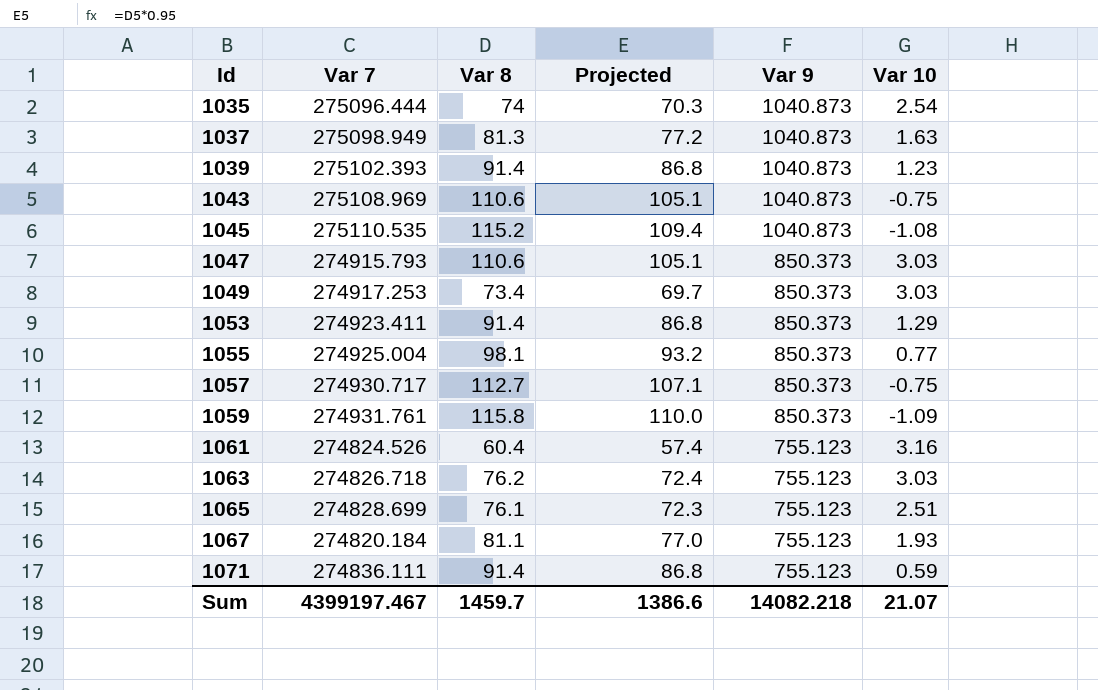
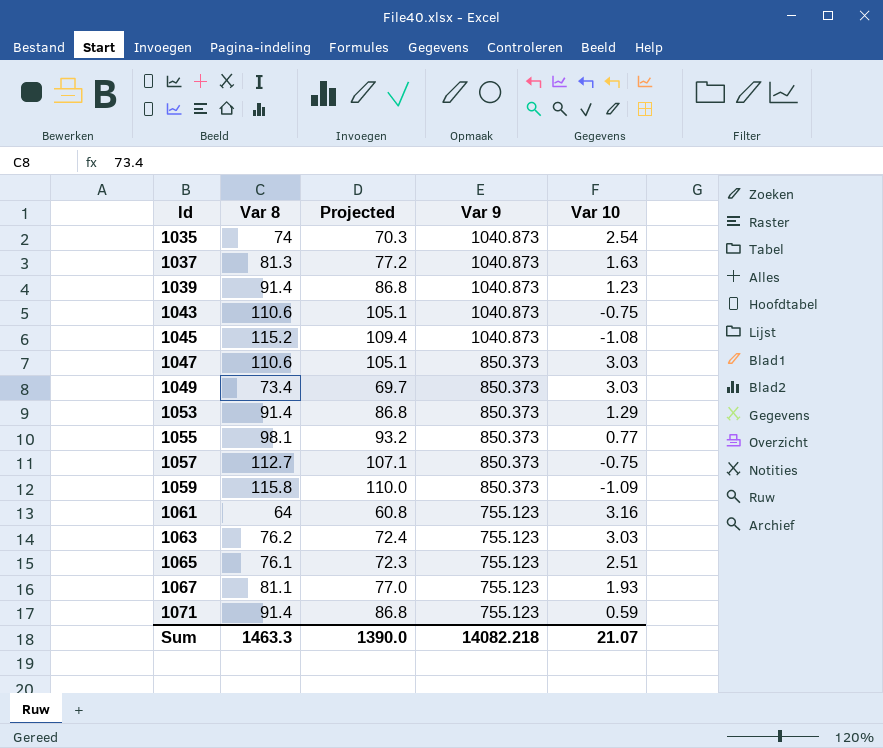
column Var 7 | position: 2 -> none
1061 | Var 8: 60.4 -> 64
1061 | Projected: 57.4 -> 60.8
Sum | Var 8: 1459.7 -> 1463.3
Sum | Projected: 1386.6 -> 1390.0

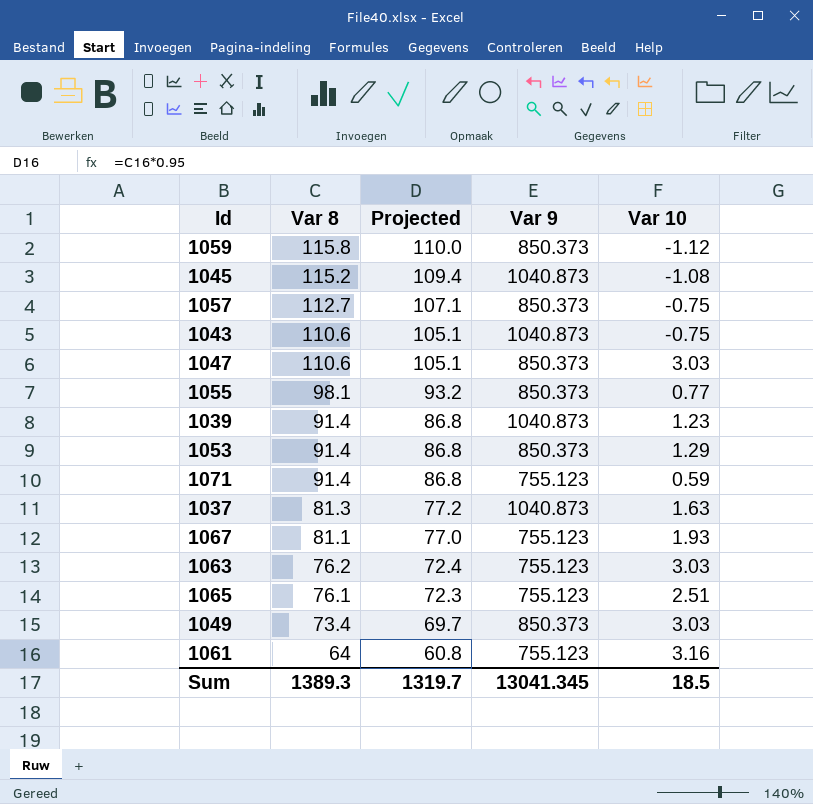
row order: Id ascending -> Var 8 descending
row 1035: 74 | 70.3 | 1040.873 | 2.54 -> none
1059 | Var 10: -1.09 -> -1.12
Sum | Var 8: 1463.3 -> 1389.3
Sum | Projected: 1390.0 -> 1319.7
Sum | Var 9: 14082.218 -> 13041.345
Sum | Var 10: 21.07 -> 18.5

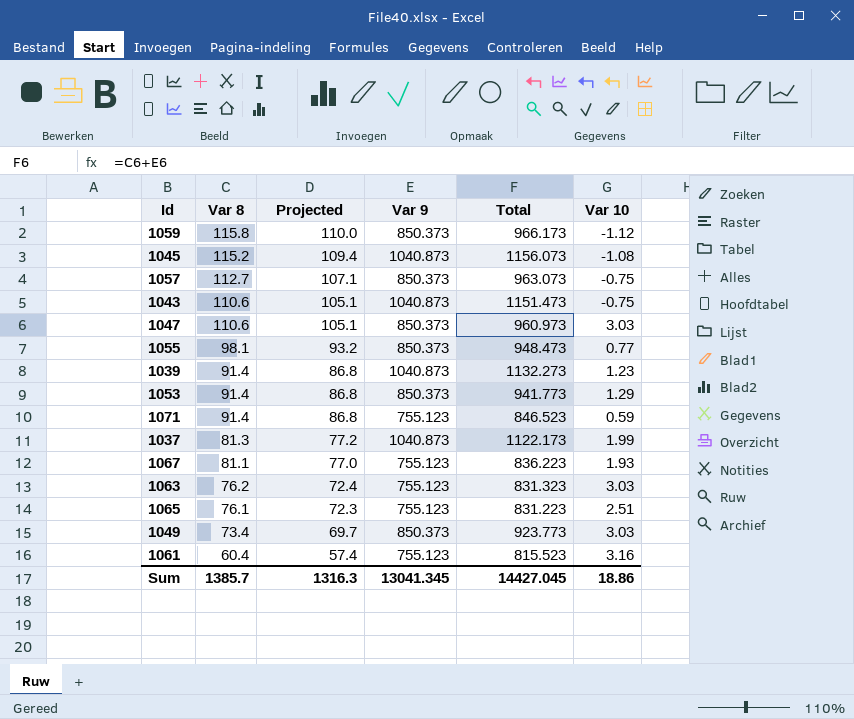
column Total | formula: none -> [Var 8] + [Var 9]
1037 | Var 10: 1.63 -> 1.99
1061 | Var 8: 64 -> 60.4
1061 | Projected: 60.8 -> 57.4
Sum | Var 8: 1389.3 -> 1385.7
Sum | Projected: 1319.7 -> 1316.3
Sum | Var 10: 18.5 -> 18.86

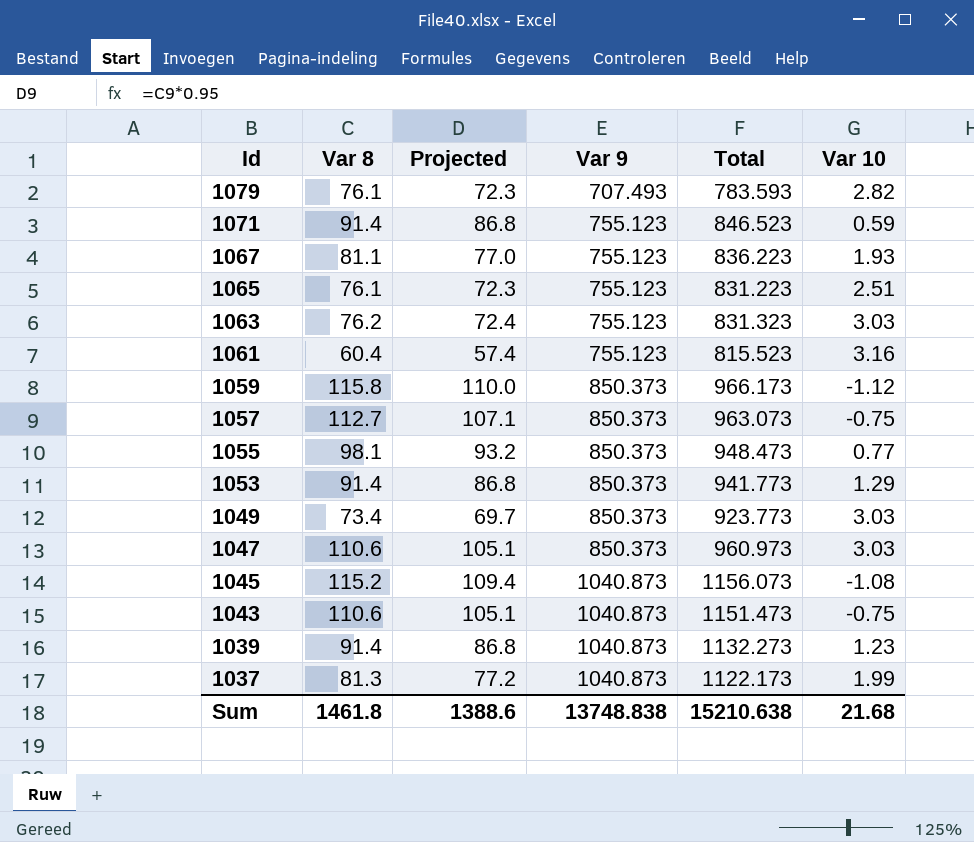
row order: Var 8 descending -> Id descending
row 1079: none -> 76.1 | 72.3 | 707.493 | 783.593 | 2.82
Sum | Var 8: 1385.7 -> 1461.8
Sum | Projected: 1316.3 -> 1388.6
Sum | Var 9: 13041.345 -> 13748.838
Sum | Total: 14427.045 -> 15210.638
Sum | Var 10: 18.86 -> 21.68

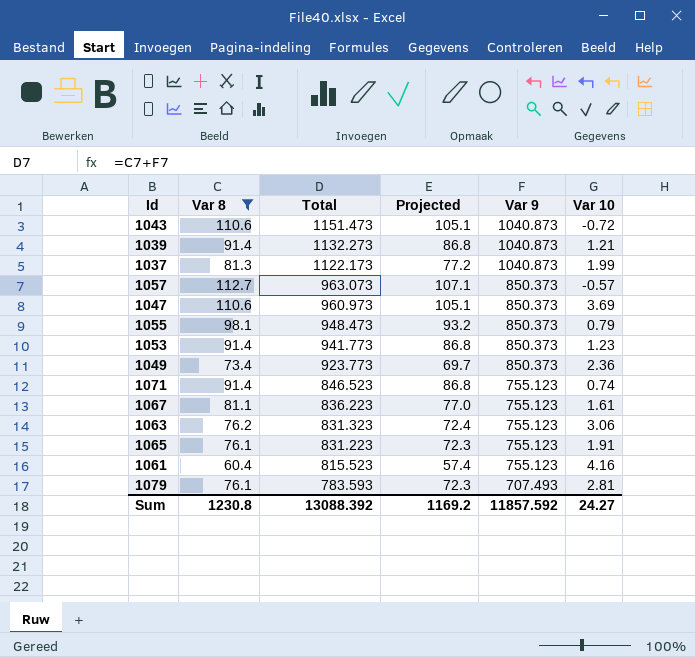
filter: none -> Var 8 <= 112.7
row order: Id descending -> Total descending
column Total | position: 5 -> 3
1043 | Var 10: -0.75 -> -0.72
1039 | Var 10: 1.23 -> 1.21
1057 | Var 10: -0.75 -> -0.57
1047 | Var 10: 3.03 -> 3.69
1055 | Var 10: 0.77 -> 0.79
1053 | Var 10: 1.29 -> 1.23
1049 | Var 10: 3.03 -> 2.36
1071 | Var 10: 0.59 -> 0.74
1067 | Var 10: 1.93 -> 1.61
1063 | Var 10: 3.03 -> 3.06
1065 | Var 10: 2.51 -> 1.91
1061 | Var 10: 3.16 -> 4.16
1079 | Var 10: 2.82 -> 2.81
Sum | Var 8: 1461.8 -> 1230.8
Sum | Total: 15210.638 -> 13088.392
Sum | Projected: 1388.6 -> 1169.2
Sum | Var 9: 13748.838 -> 11857.592
Sum | Var 10: 21.68 -> 24.27

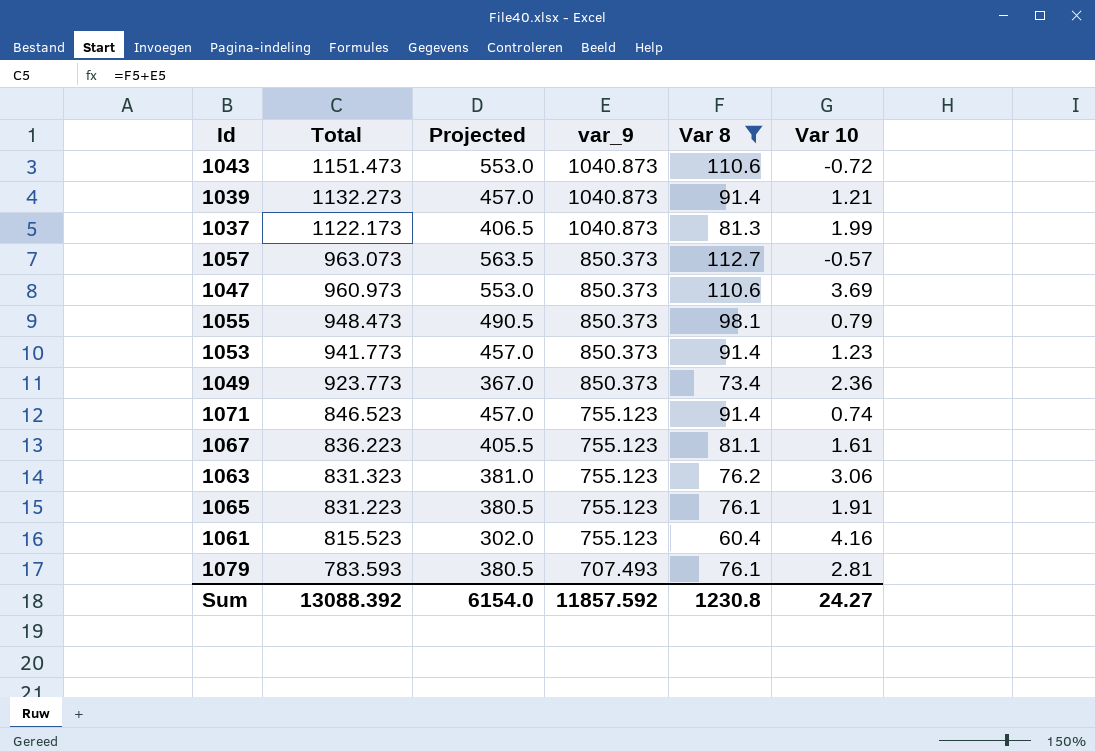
column Projected | formula: [Var 8] * 0.95 -> [Var 8] * 5
column name: Var 9 -> var_9
column Var 8 | position: 2 -> 5
Sum | Projected: 1169.2 -> 6154.0

